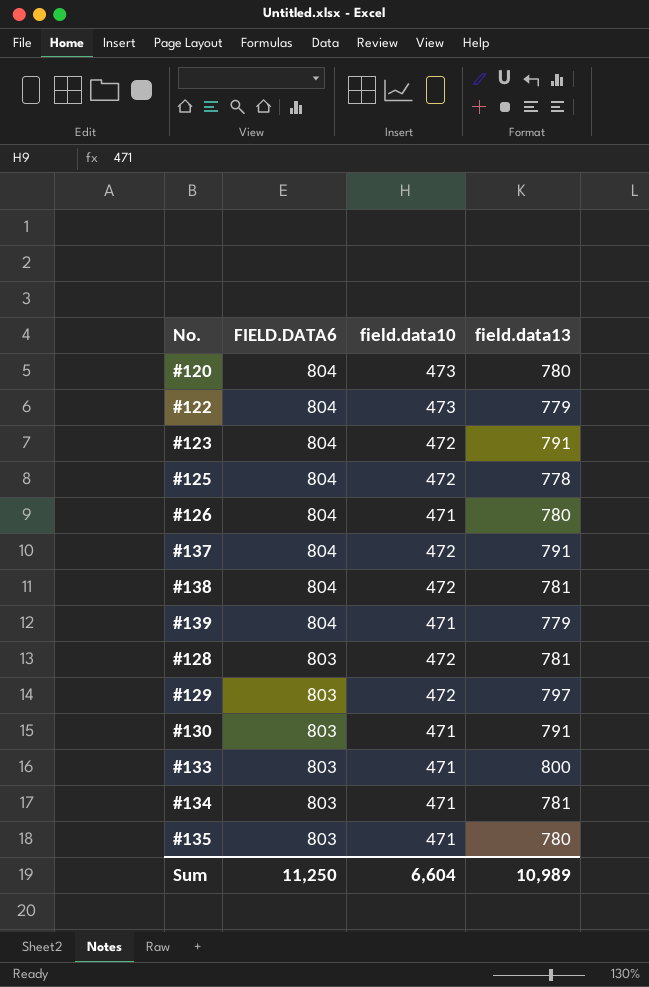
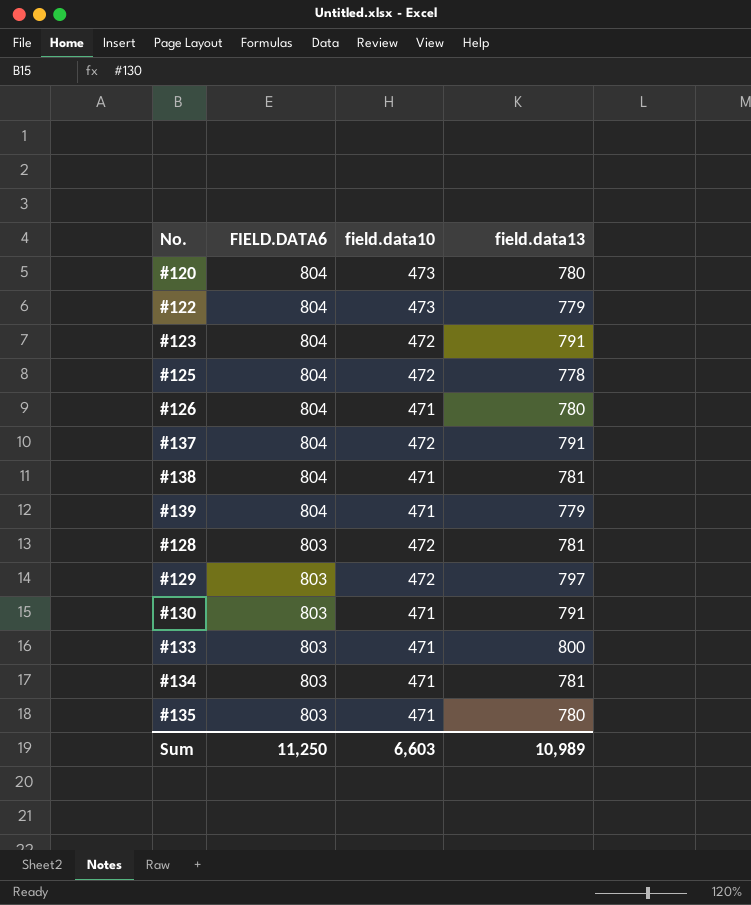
#138 | field.data10: 472 -> 471
Sum | field.data10: 6,604 -> 6,603

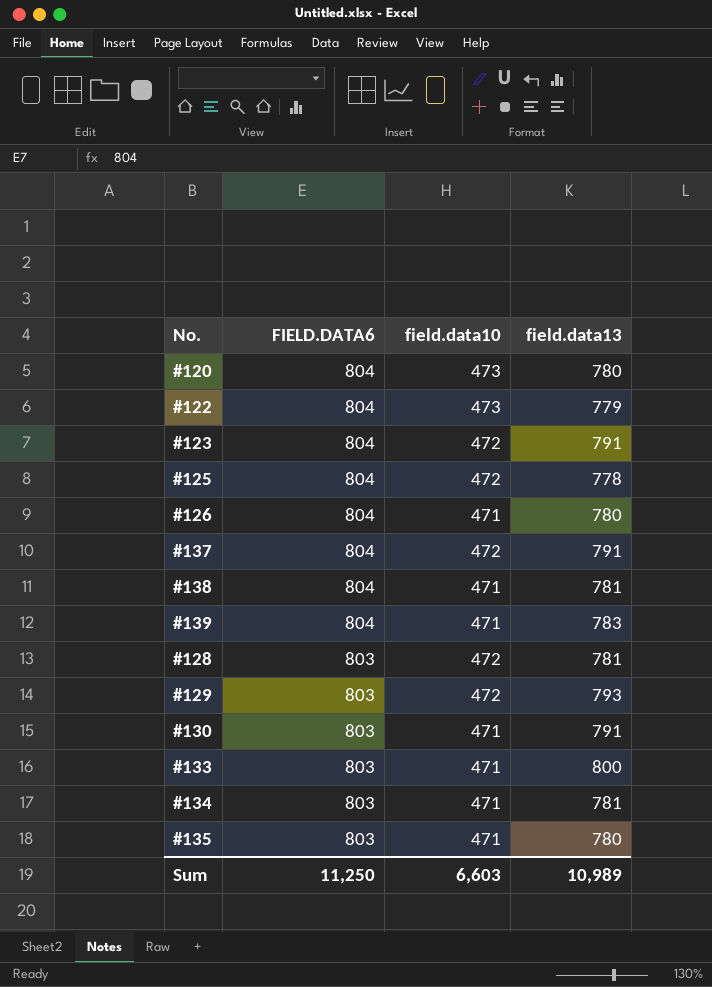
#139 | field.data13: 779 -> 783
#129 | field.data13: 797 -> 793

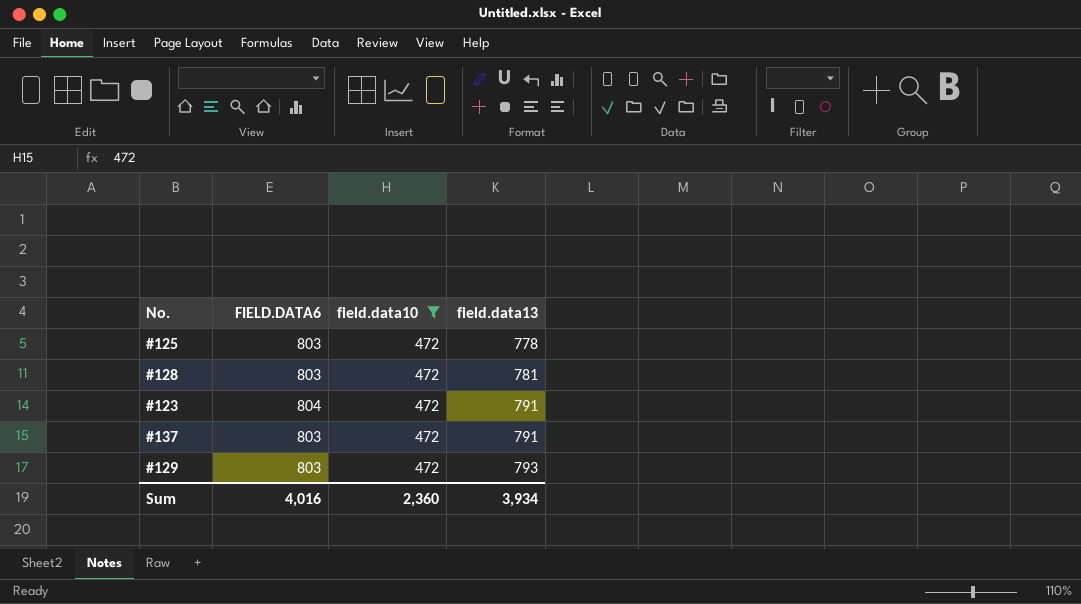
filter: none -> field.data10 = 472
row order: FIELD.DATA6 descending -> field.data13 ascending
#125 | FIELD.DATA6: 804 -> 803
#137 | FIELD.DATA6: 804 -> 803
Sum | FIELD.DATA6: 11,250 -> 4,016
Sum | field.data10: 6,603 -> 2,360
Sum | field.data13: 10,989 -> 3,934

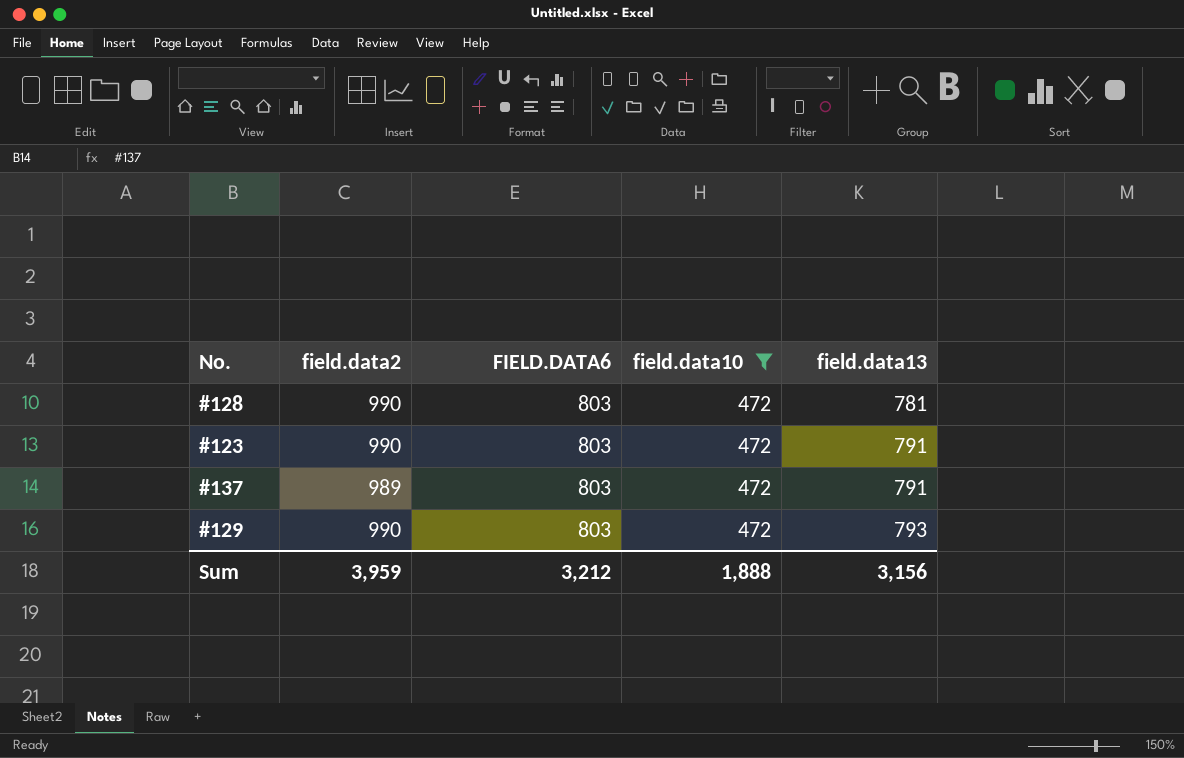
column field.data2 | position: none -> 2
row #125: 803 | 472 | 778 -> none
#123 | FIELD.DATA6: 804 -> 803
Sum | FIELD.DATA6: 4,016 -> 3,212
Sum | field.data10: 2,360 -> 1,888
Sum | field.data13: 3,934 -> 3,156

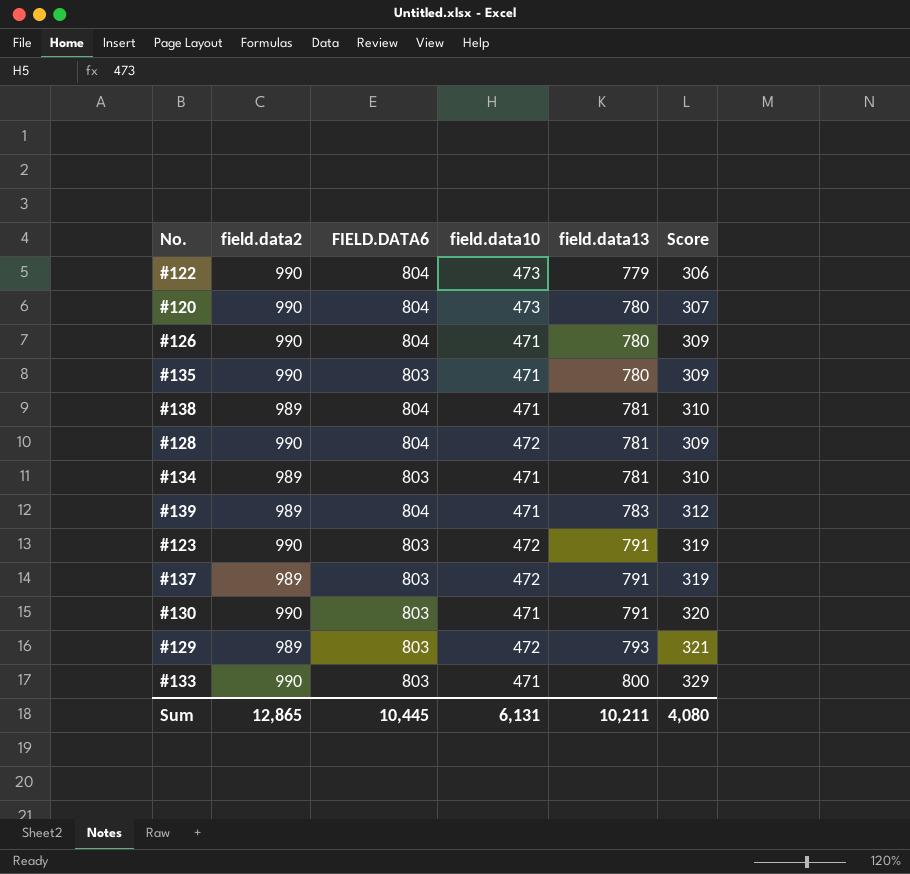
filter: field.data10 = 472 -> none
column Score | formula: none -> [field.data13] - [field.data10]
#128 | FIELD.DATA6: 803 -> 804
#129 | field.data2: 990 -> 989
Sum | field.data2: 3,959 -> 12,865
Sum | FIELD.DATA6: 3,212 -> 10,445
Sum | field.data10: 1,888 -> 6,131
Sum | field.data13: 3,156 -> 10,211

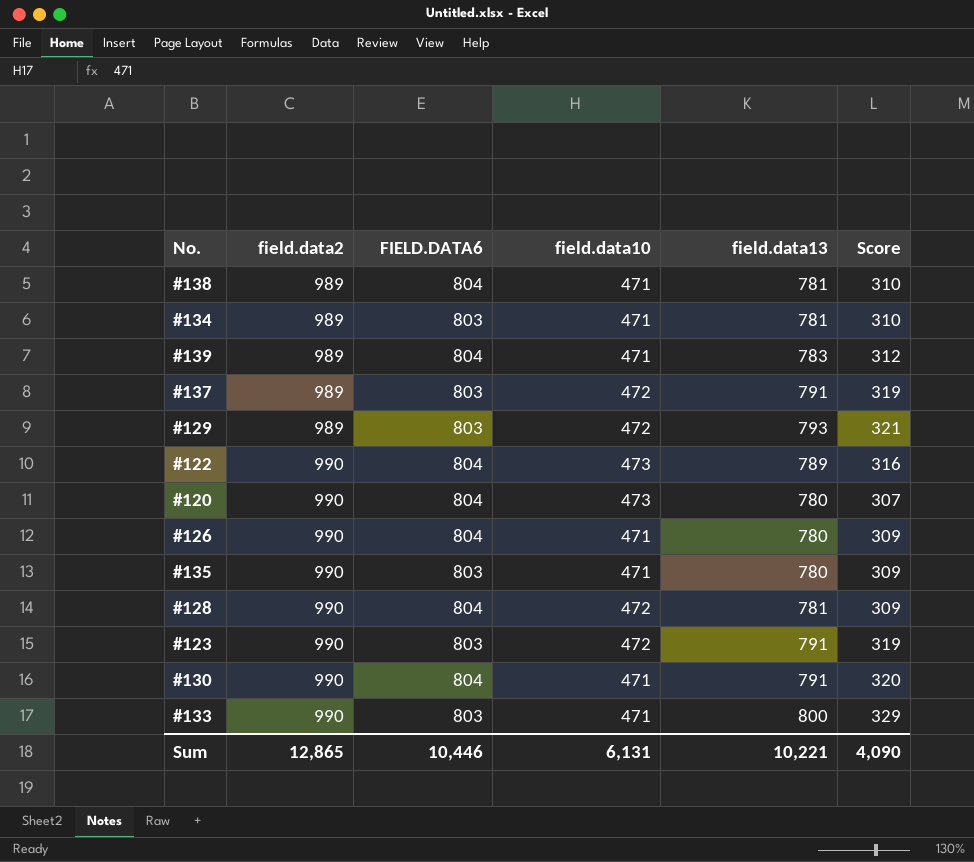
row order: field.data13 ascending -> field.data2 ascending
#122 | field.data13: 779 -> 789
#122 | Score: 306 -> 316
#130 | FIELD.DATA6: 803 -> 804
Sum | FIELD.DATA6: 10,445 -> 10,446
Sum | field.data13: 10,211 -> 10,221
Sum | Score: 4,080 -> 4,090

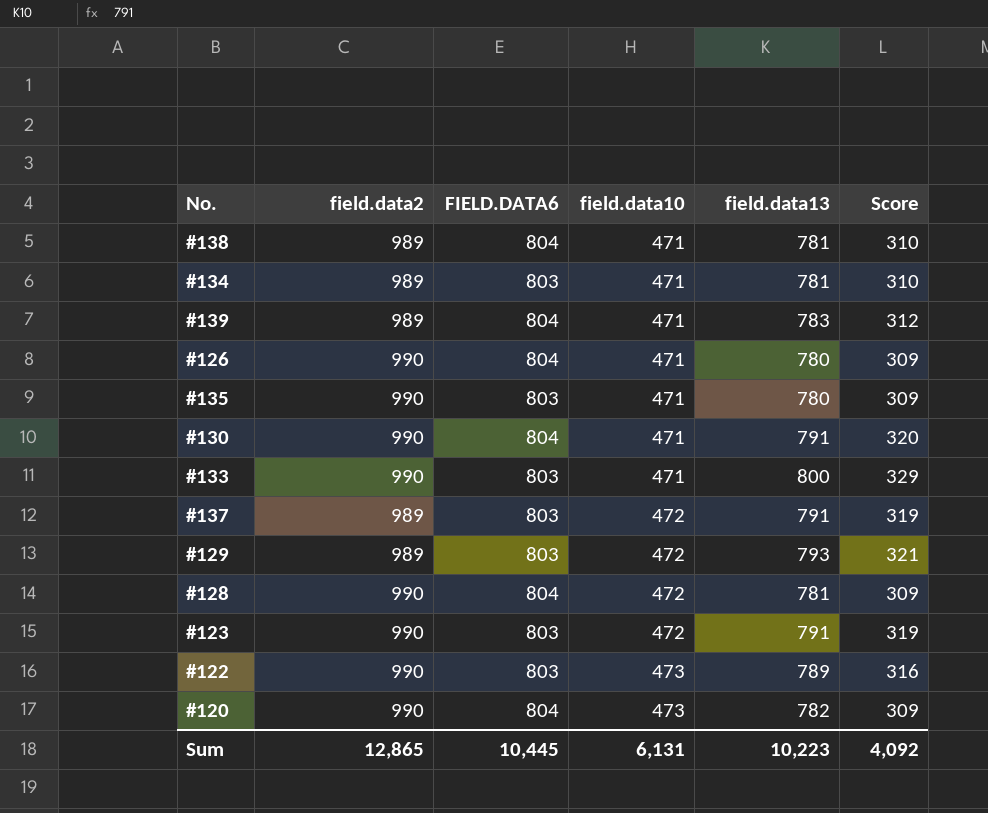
row order: field.data2 ascending -> field.data10 ascending
#122 | FIELD.DATA6: 804 -> 803
#120 | field.data13: 780 -> 782
#120 | Score: 307 -> 309
Sum | FIELD.DATA6: 10,446 -> 10,445
Sum | field.data13: 10,221 -> 10,223
Sum | Score: 4,090 -> 4,092

